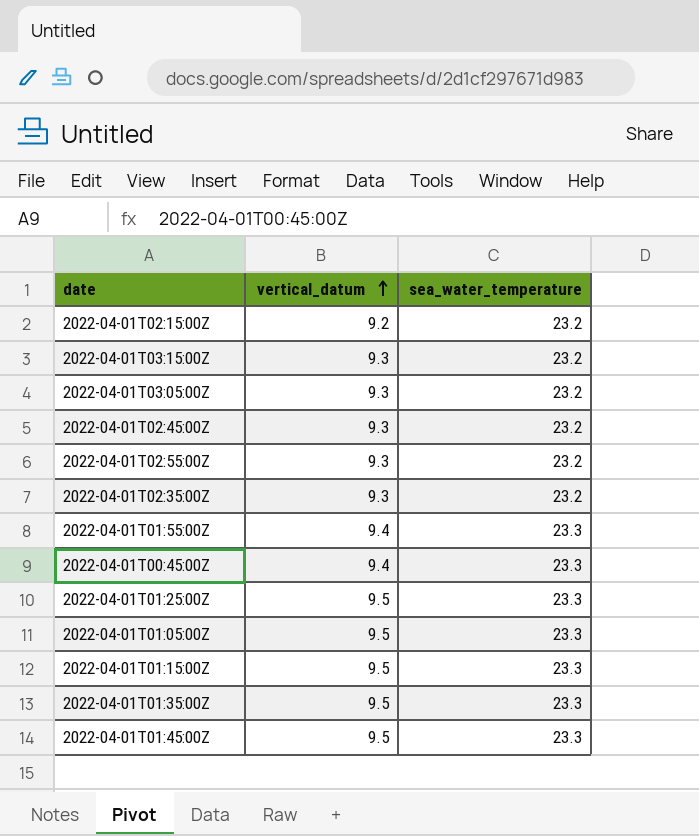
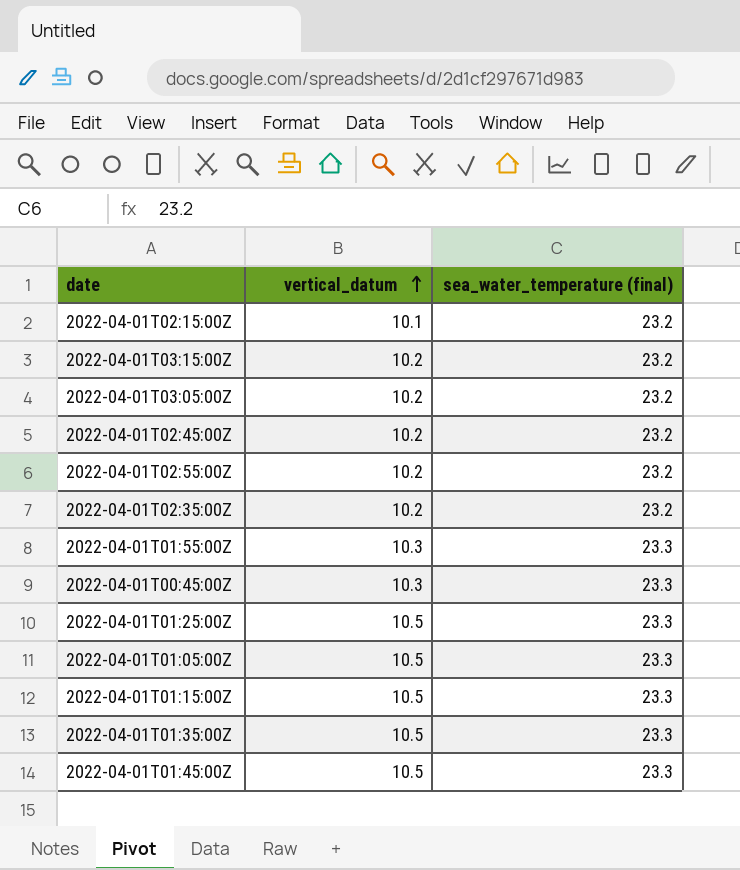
column name: sea_water_temperature -> sea_water_temperature (final)
2022-04-01T02:15:00Z | vertical_datum: 9.2 -> 10.1
2022-04-01T03:15:00Z | vertical_datum: 9.3 -> 10.2
2022-04-01T03:05:00Z | vertical_datum: 9.3 -> 10.2
2022-04-01T02:45:00Z | vertical_datum: 9.3 -> 10.2
2022-04-01T02:55:00Z | vertical_datum: 9.3 -> 10.2
2022-04-01T02:35:00Z | vertical_datum: 9.3 -> 10.2
2022-04-01T01:55:00Z | vertical_datum: 9.4 -> 10.3
2022-04-01T00:45:00Z | vertical_datum: 9.4 -> 10.3
2022-04-01T01:25:00Z | vertical_datum: 9.5 -> 10.5
2022-04-01T01:05:00Z | vertical_datum: 9.5 -> 10.5
2022-04-01T01:15:00Z | vertical_datum: 9.5 -> 10.5
2022-04-01T01:35:00Z | vertical_datum: 9.5 -> 10.5
2022-04-01T01:45:00Z | vertical_datum: 9.5 -> 10.5

